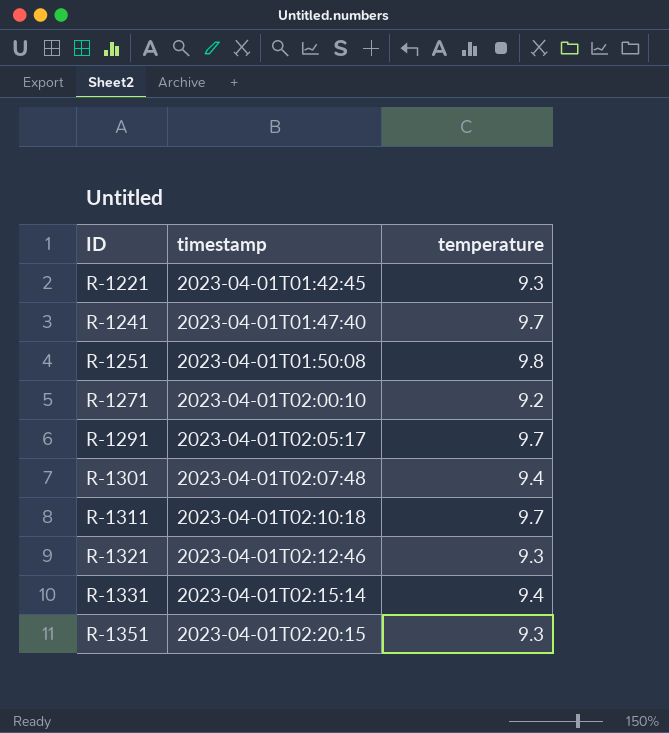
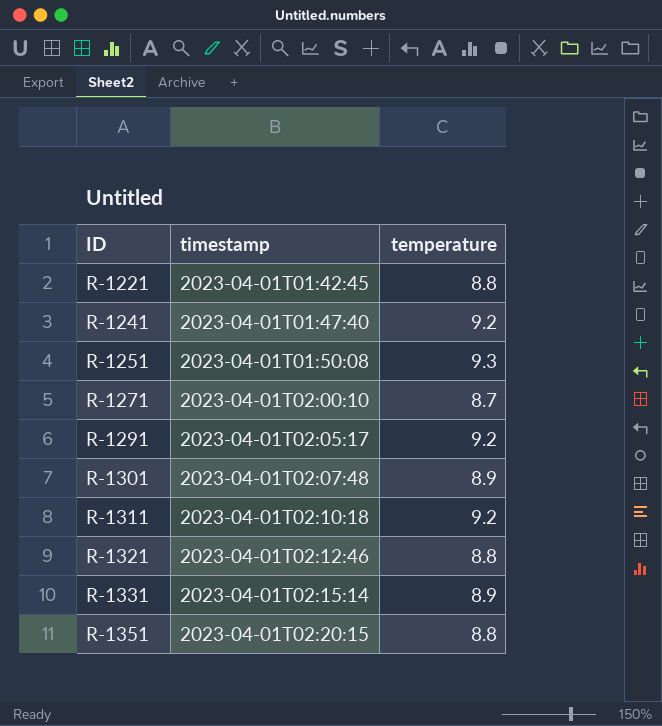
R-1221 | temperature: 9.3 -> 8.8
R-1241 | temperature: 9.7 -> 9.2
R-1251 | temperature: 9.8 -> 9.3
R-1271 | temperature: 9.2 -> 8.7
R-1291 | temperature: 9.7 -> 9.2
R-1301 | temperature: 9.4 -> 8.9
R-1311 | temperature: 9.7 -> 9.2
R-1321 | temperature: 9.3 -> 8.8
R-1331 | temperature: 9.4 -> 8.9
R-1351 | temperature: 9.3 -> 8.8

